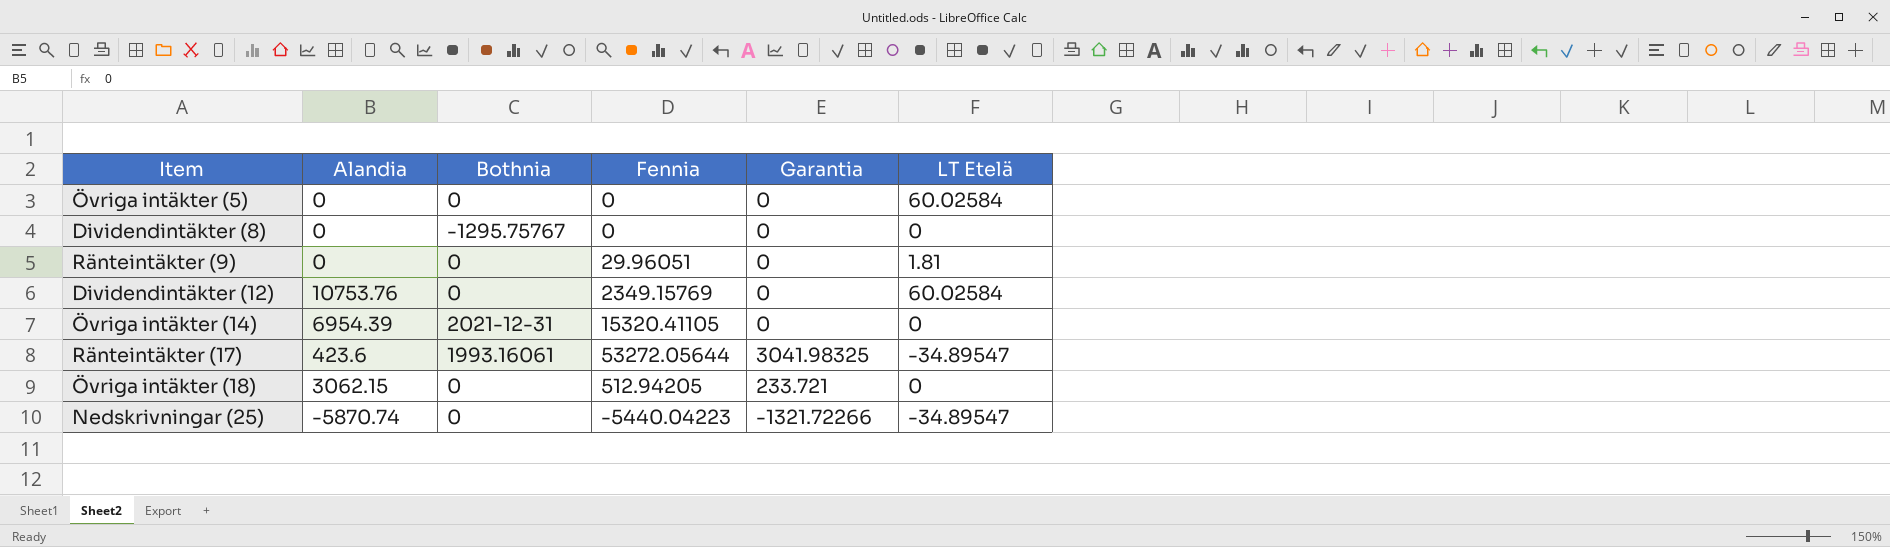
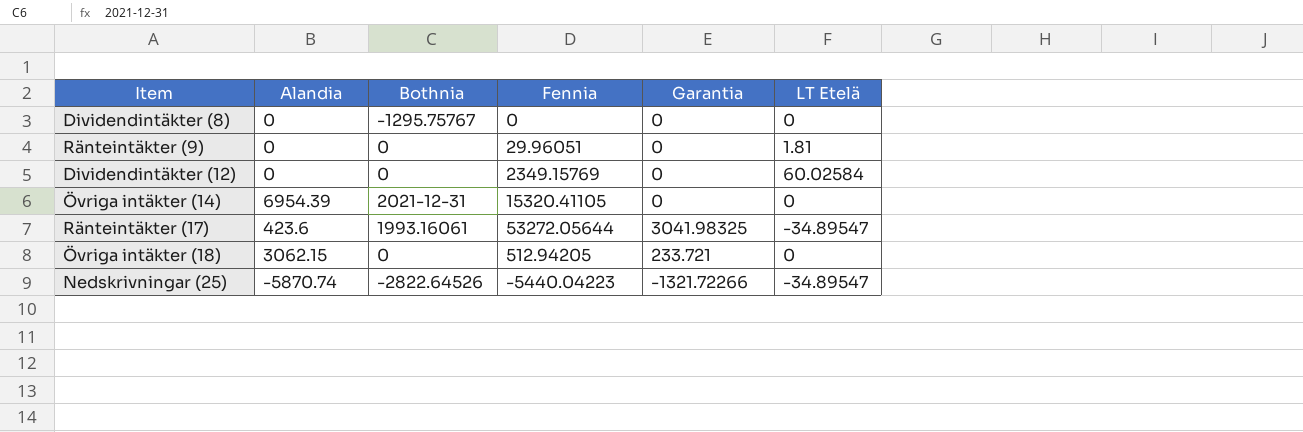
row Övriga intäkter (5): 0 | 0 | 0 | 0 | 60.02584 -> none
Dividendintäkter (12) | Alandia: 10753.76 -> 0
Nedskrivningar (25) | Bothnia: 0 -> -2822.64526

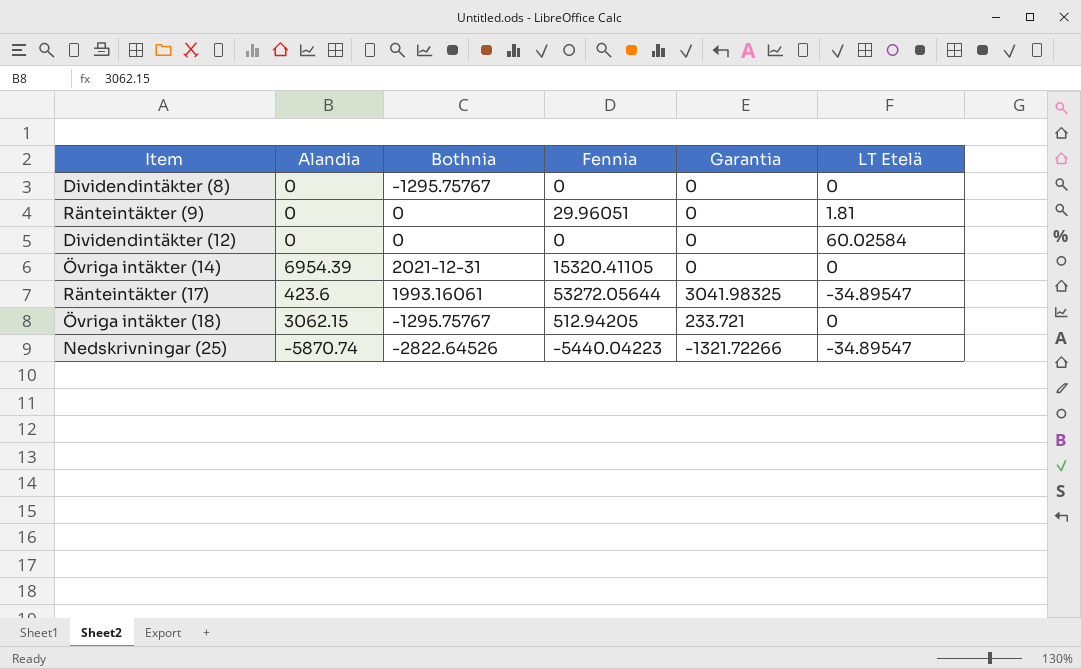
Dividendintäkter (12) | Fennia: 2349.15769 -> 0
Övriga intäkter (18) | Bothnia: 0 -> -1295.75767

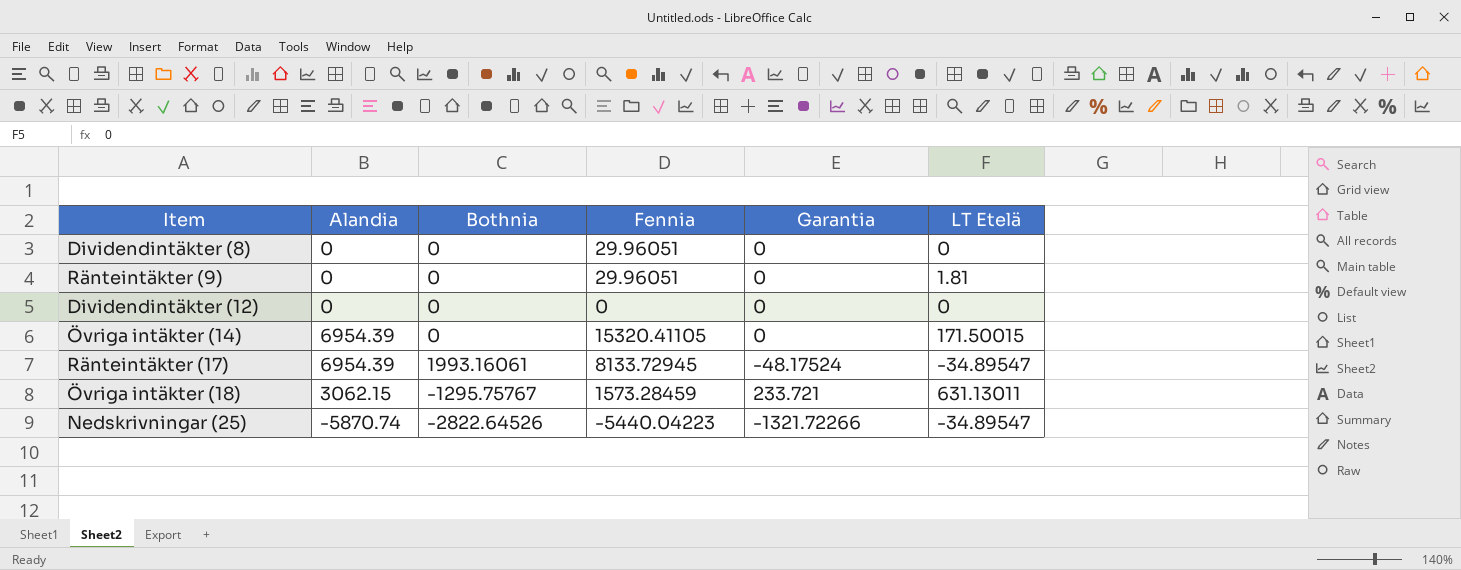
Dividendintäkter (8) | Bothnia: -1295.75767 -> 0
Dividendintäkter (8) | Fennia: 0 -> 29.96051
Dividendintäkter (12) | LT Etelä: 60.02584 -> 0
Övriga intäkter (14) | Bothnia: 2021-12-31 -> 0
Övriga intäkter (14) | LT Etelä: 0 -> 171.50015
Ränteintäkter (17) | Alandia: 423.6 -> 6954.39
Ränteintäkter (17) | Fennia: 53272.05644 -> 8133.72945
Ränteintäkter (17) | Garantia: 3041.98325 -> -48.17524
Övriga intäkter (18) | Fennia: 512.94205 -> 1573.28459
Övriga intäkter (18) | LT Etelä: 0 -> 631.13011

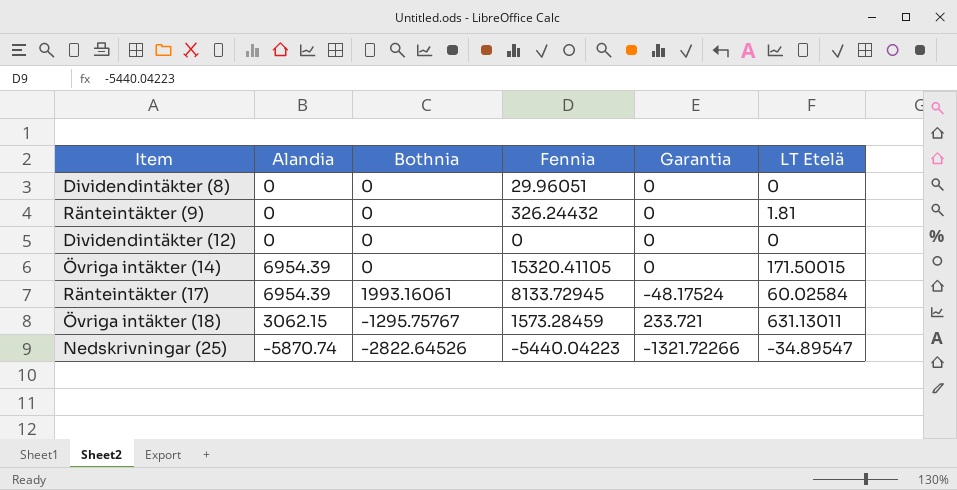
Ränteintäkter (9) | Fennia: 29.96051 -> 326.24432
Ränteintäkter (17) | LT Etelä: -34.89547 -> 60.02584

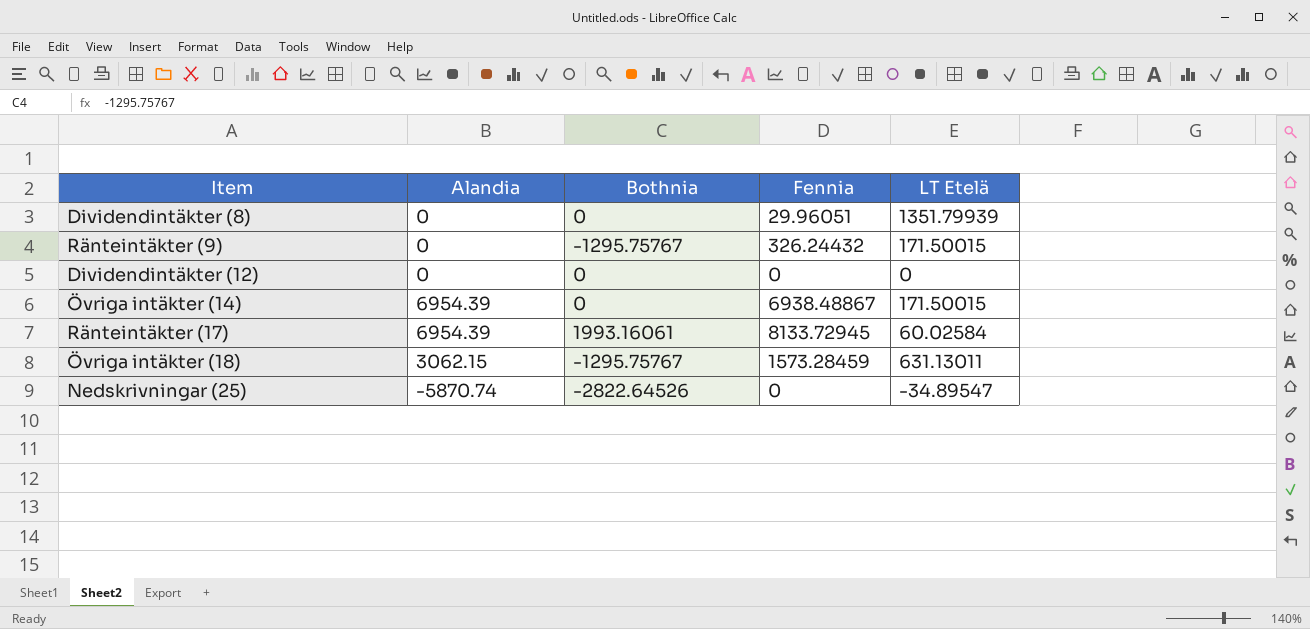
column Garantia | position: 5 -> none
Dividendintäkter (8) | LT Etelä: 0 -> 1351.79939
Ränteintäkter (9) | Bothnia: 0 -> -1295.75767
Ränteintäkter (9) | LT Etelä: 1.81 -> 171.50015
Övriga intäkter (14) | Fennia: 15320.41105 -> 6938.48867
Nedskrivningar (25) | Fennia: -5440.04223 -> 0

